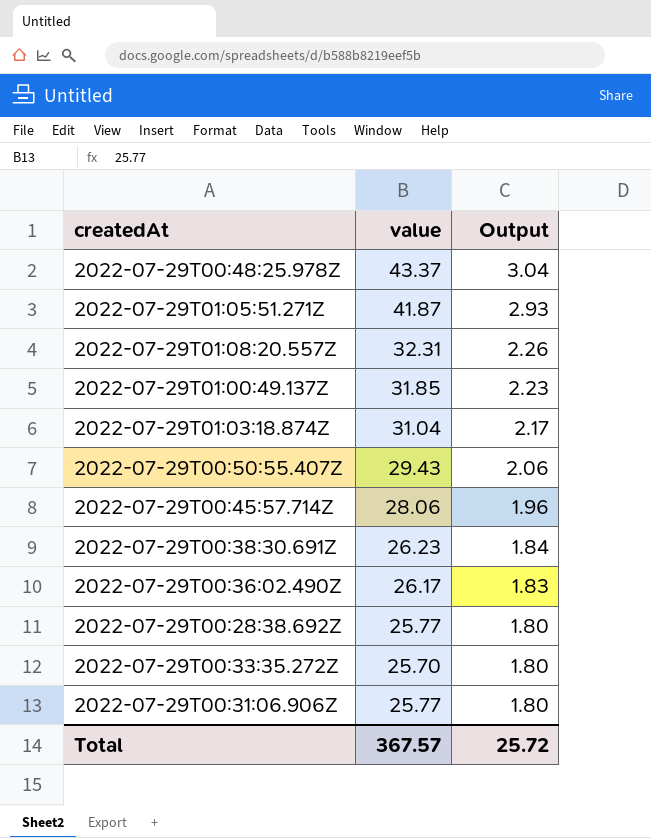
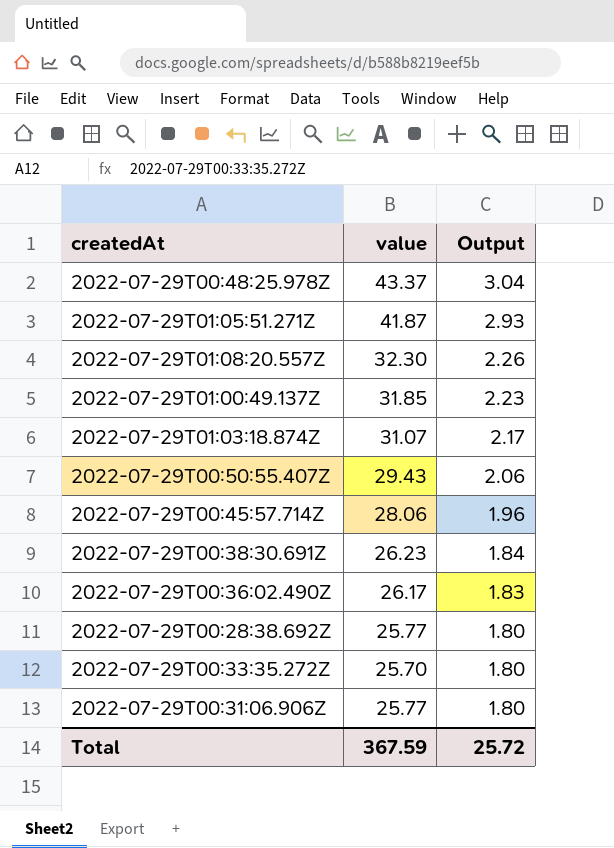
2022-07-29T01:08:20.557Z | value: 32.31 -> 32.30
2022-07-29T01:03:18.874Z | value: 31.04 -> 31.07
Total | value: 367.57 -> 367.59

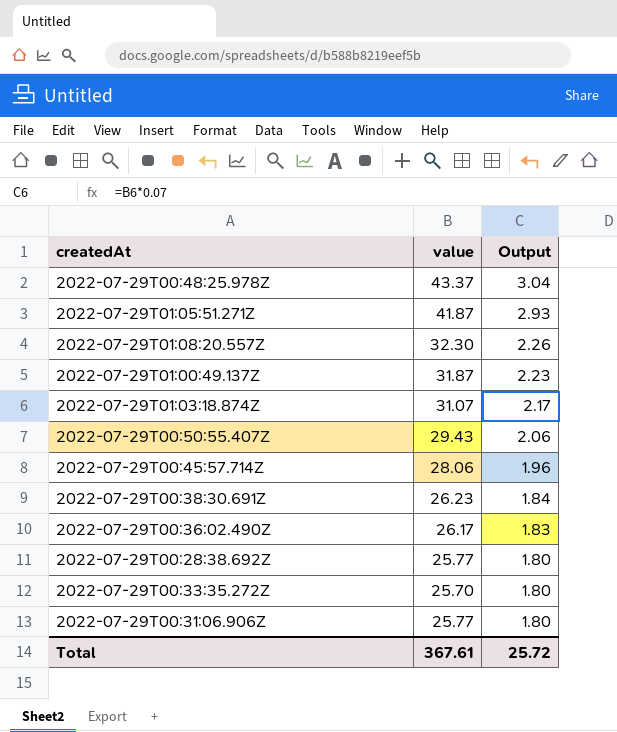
2022-07-29T01:00:49.137Z | value: 31.85 -> 31.87
Total | value: 367.59 -> 367.61

